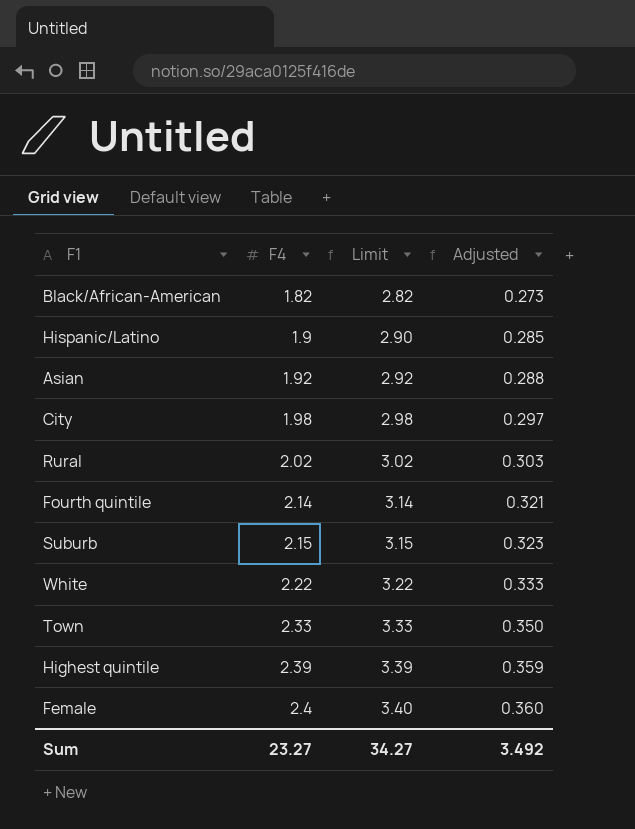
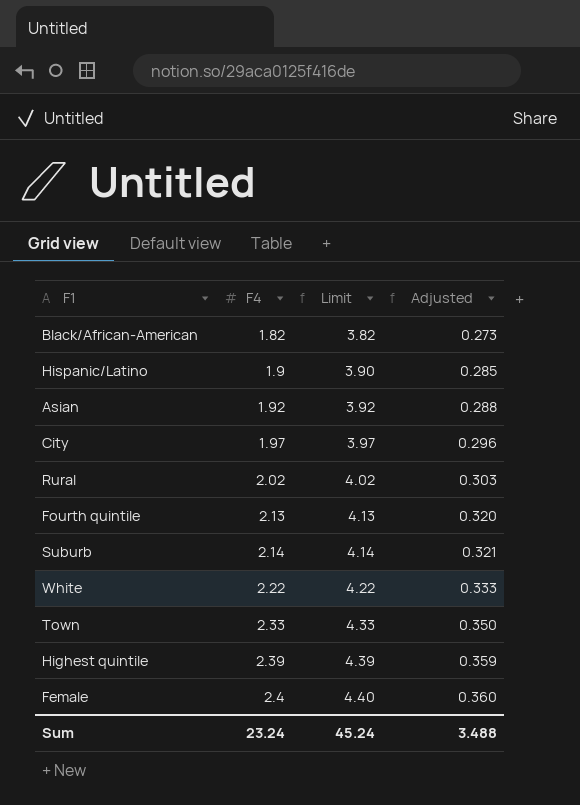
column Limit | formula: [F4] + 1 -> [F4] + 2
City | F4: 1.98 -> 1.97
City | Adjusted: 0.297 -> 0.296
Fourth quintile | F4: 2.14 -> 2.13
Fourth quintile | Adjusted: 0.321 -> 0.320
Suburb | F4: 2.15 -> 2.14
Suburb | Adjusted: 0.323 -> 0.321
Sum | F4: 23.27 -> 23.24
Sum | Limit: 34.27 -> 45.24
Sum | Adjusted: 3.492 -> 3.488

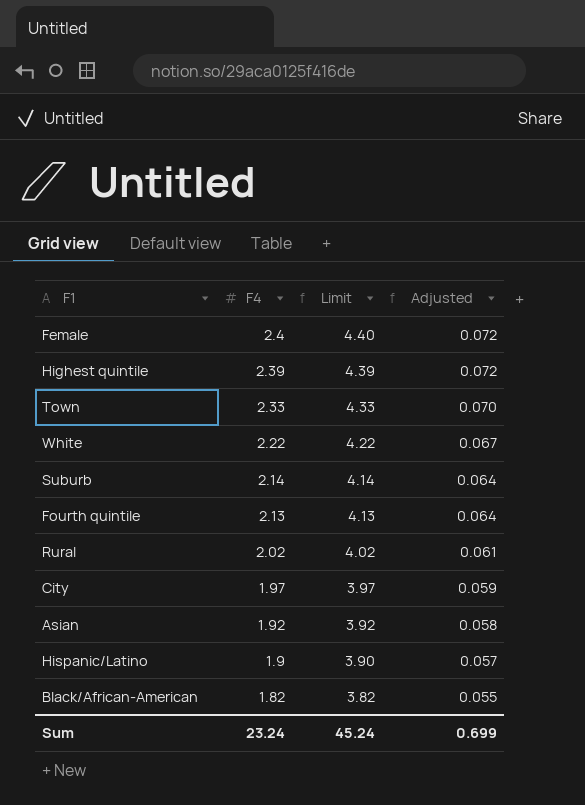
row order: F4 ascending -> F4 descending
column Adjusted | formula: [F4] * 0.15 -> [F4] * 0.03
Sum | Adjusted: 3.488 -> 0.699

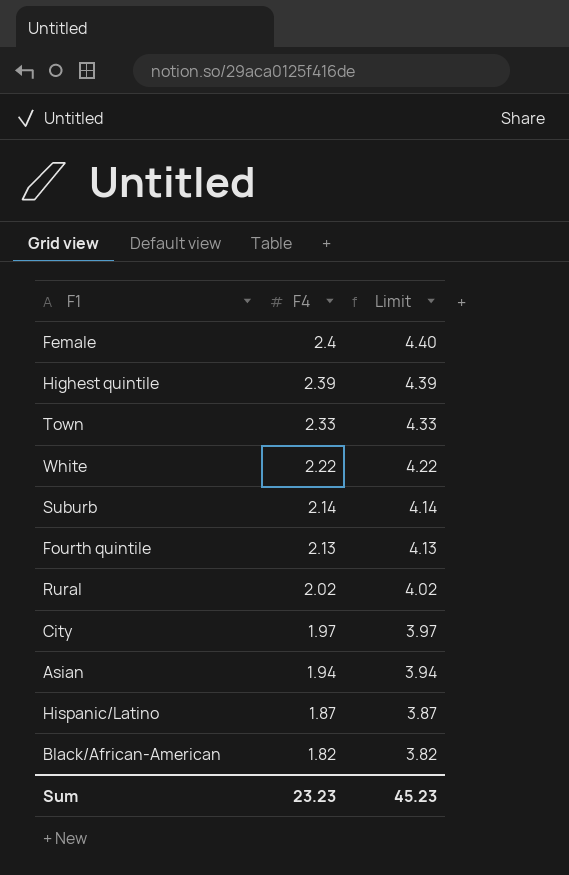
column Adjusted | formula: [F4] * 0.03 -> none
Asian | F4: 1.92 -> 1.94
Asian | Limit: 3.92 -> 3.94
Hispanic/Latino | F4: 1.9 -> 1.87
Hispanic/Latino | Limit: 3.90 -> 3.87
Sum | F4: 23.24 -> 23.23
Sum | Limit: 45.24 -> 45.23

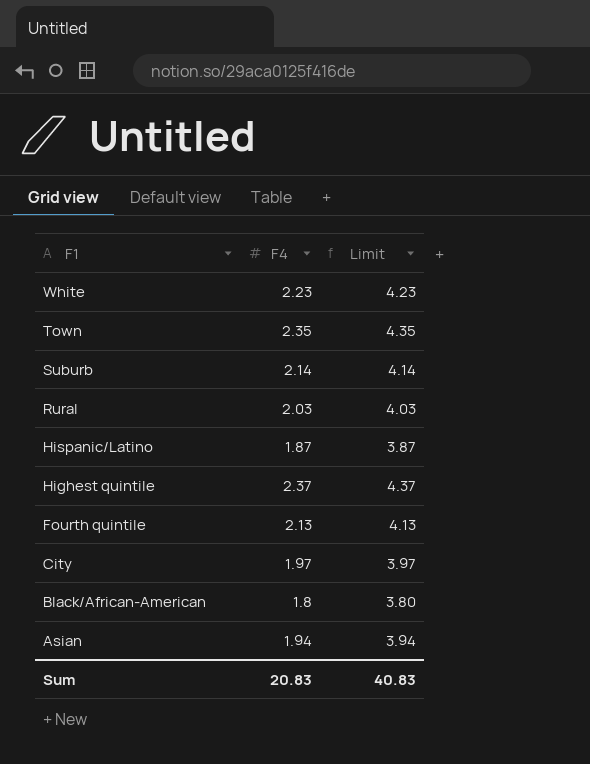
row order: F4 descending -> F1 descending
row Female: 2.4 | 4.40 -> none
White | F4: 2.22 -> 2.23
White | Limit: 4.22 -> 4.23
Town | F4: 2.33 -> 2.35
Town | Limit: 4.33 -> 4.35
Rural | F4: 2.02 -> 2.03
Rural | Limit: 4.02 -> 4.03
Highest quintile | F4: 2.39 -> 2.37
Highest quintile | Limit: 4.39 -> 4.37
Black/African-American | F4: 1.82 -> 1.8
Black/African-American | Limit: 3.82 -> 3.80
Sum | F4: 23.23 -> 20.83
Sum | Limit: 45.23 -> 40.83

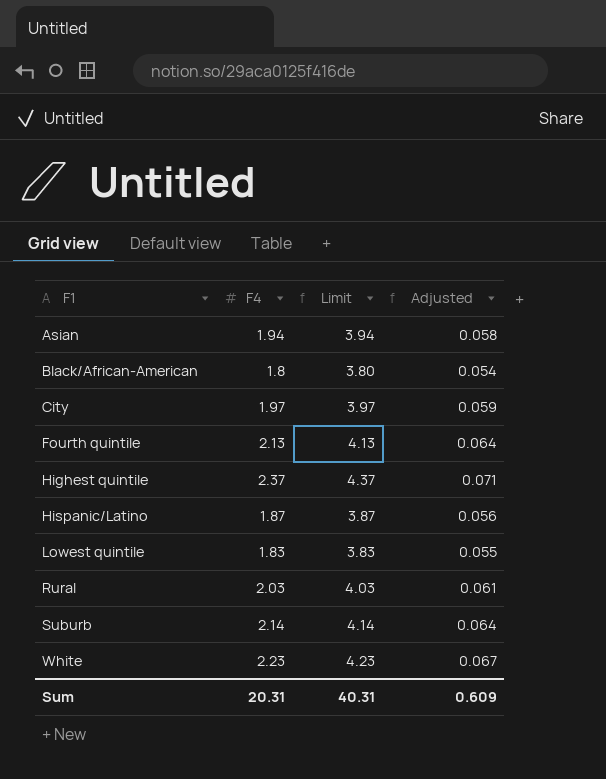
row order: F1 descending -> F1 ascending
column Adjusted | formula: none -> [F4] * 0.03
row Town: 2.35 | 4.35 -> none
row Lowest quintile: none -> 1.83 | 3.83 | 0.055
Sum | F4: 20.83 -> 20.31
Sum | Limit: 40.83 -> 40.31

